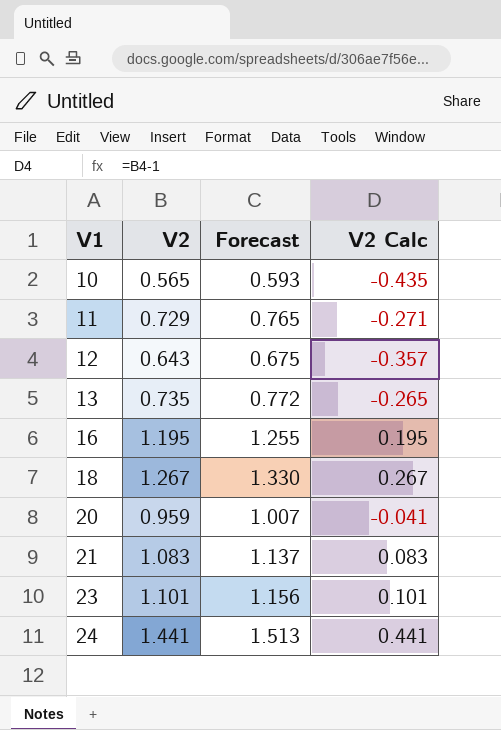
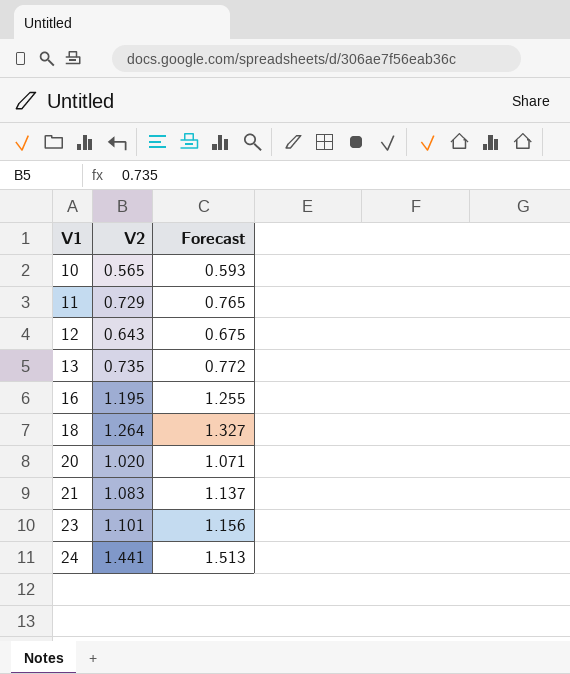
column V2 Calc | formula: [V2] - 1 -> none
18 | V2: 1.267 -> 1.264
18 | Forecast: 1.330 -> 1.327
20 | V2: 0.959 -> 1.020
20 | Forecast: 1.007 -> 1.071

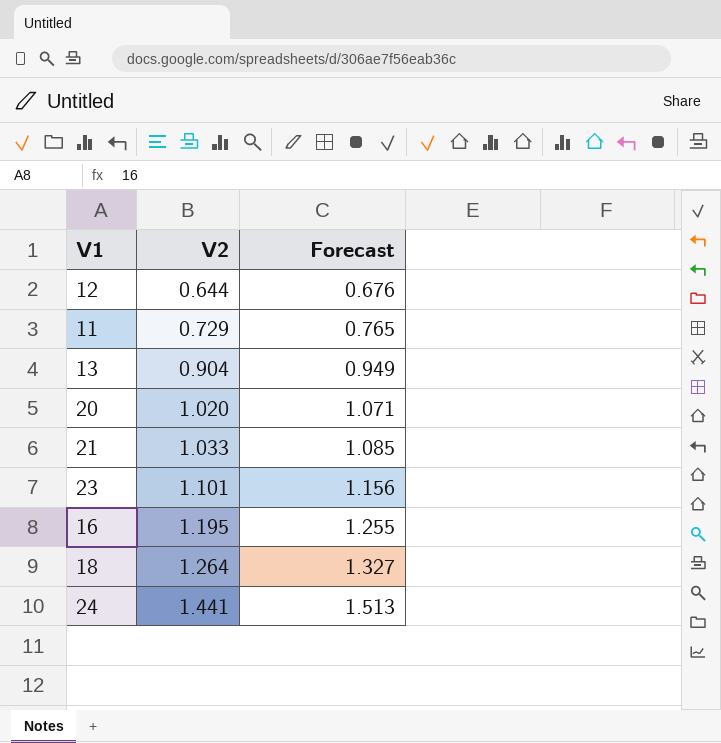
row order: V1 ascending -> V2 ascending
row 10: 0.565 | 0.593 -> none
12 | V2: 0.643 -> 0.644
12 | Forecast: 0.675 -> 0.676
13 | V2: 0.735 -> 0.904
13 | Forecast: 0.772 -> 0.949
21 | V2: 1.083 -> 1.033
21 | Forecast: 1.137 -> 1.085

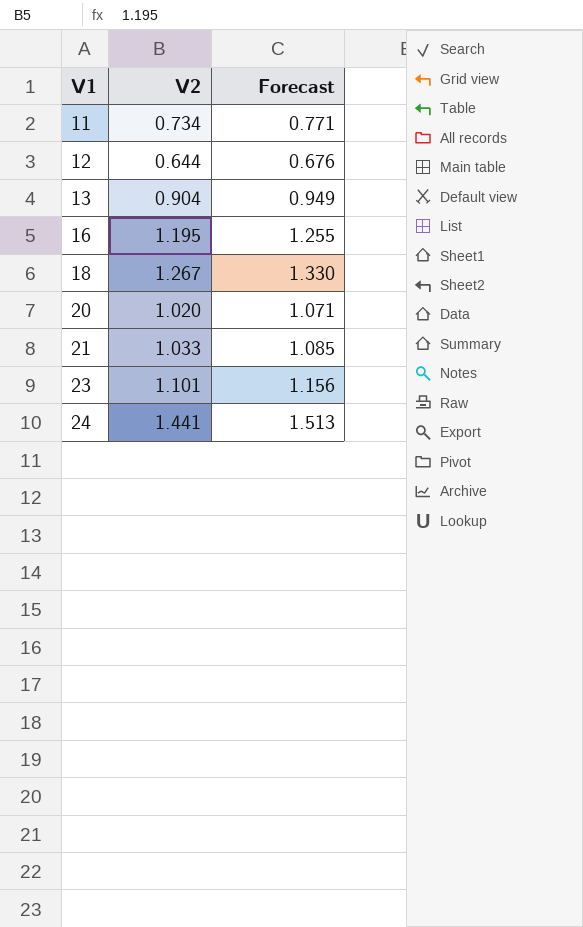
row order: V2 ascending -> V1 ascending
11 | V2: 0.729 -> 0.734
11 | Forecast: 0.765 -> 0.771
18 | V2: 1.264 -> 1.267
18 | Forecast: 1.327 -> 1.330

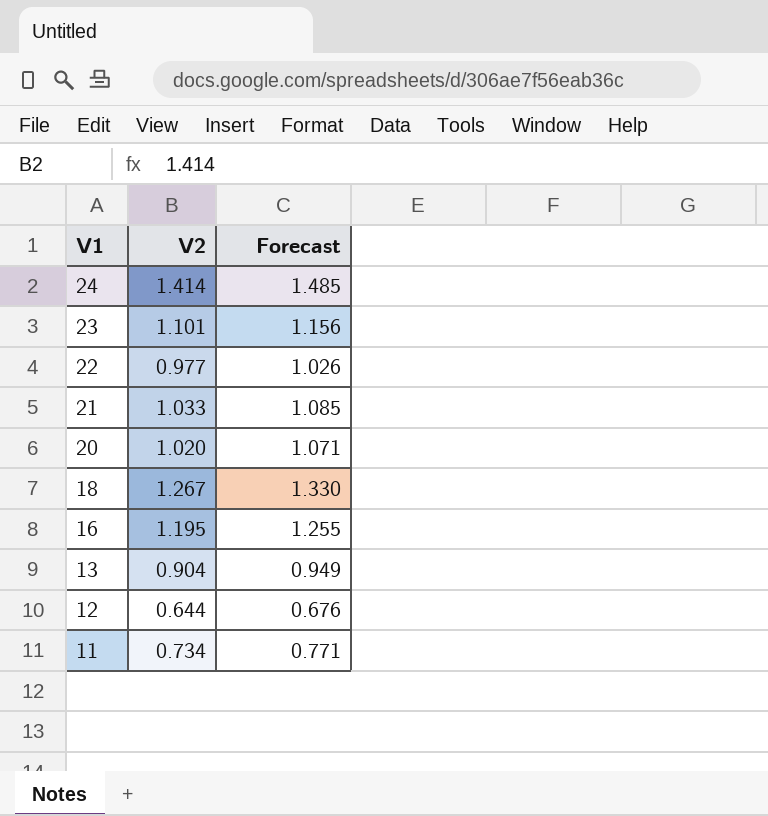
row order: V1 ascending -> V1 descending
24 | V2: 1.441 -> 1.414
24 | Forecast: 1.513 -> 1.485
row 22: none -> 0.977 | 1.026

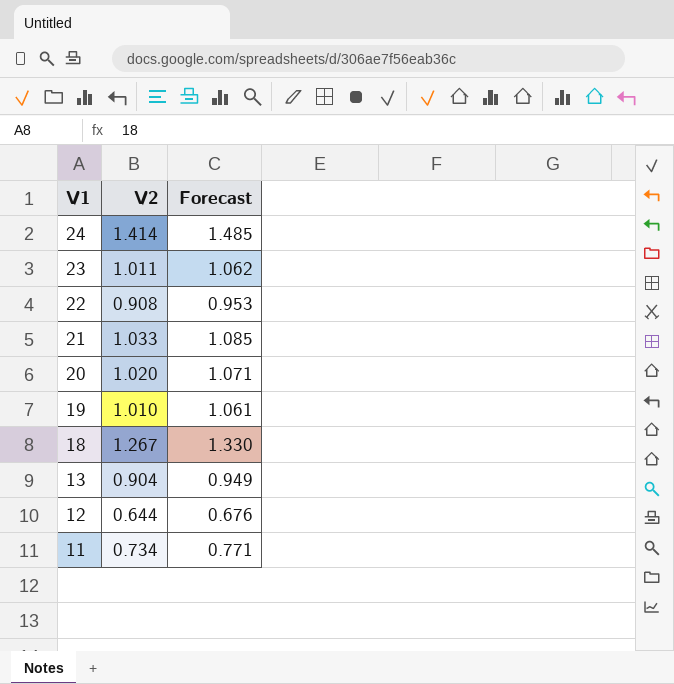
row 16: 1.195 | 1.255 -> none
23 | V2: 1.101 -> 1.011
23 | Forecast: 1.156 -> 1.062
22 | V2: 0.977 -> 0.908
22 | Forecast: 1.026 -> 0.953
row 19: none -> 1.010 | 1.061

